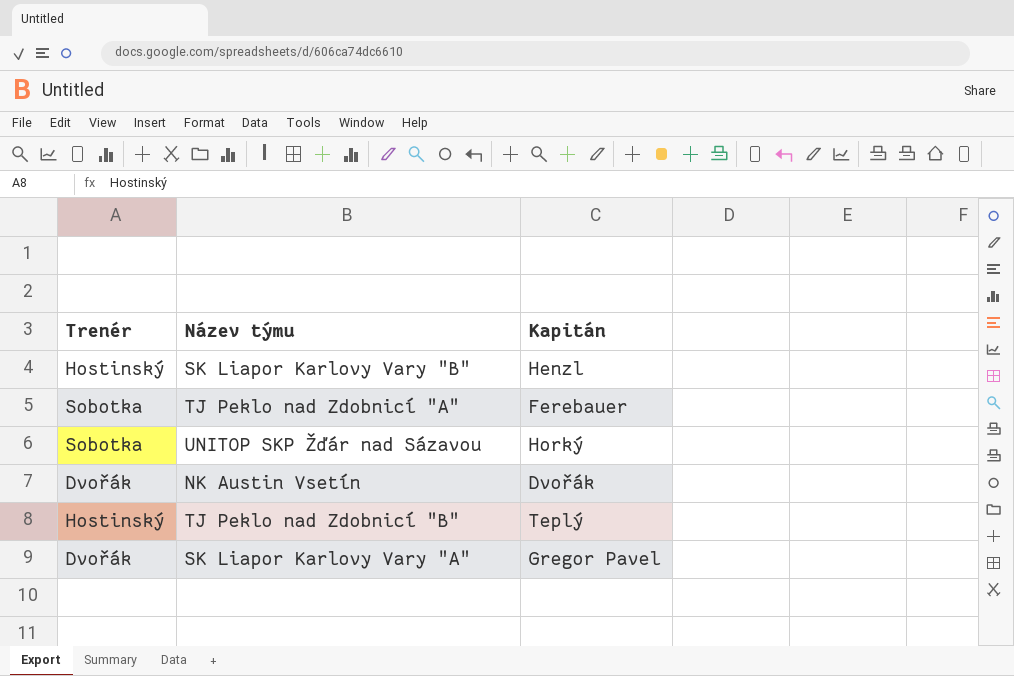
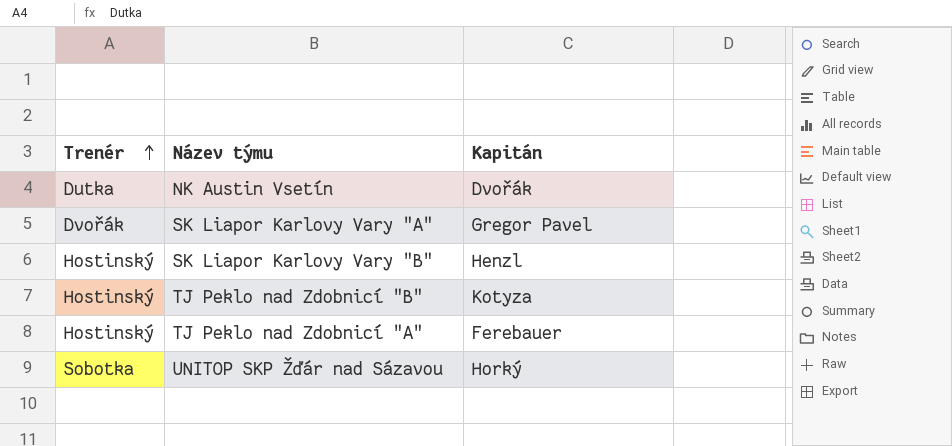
row order: none -> Trenér ascending
NK Austin Vsetín | Trenér: Dvořák -> Dutka
TJ Peklo nad Zdobnicí "B" | Kapitán: Teplý -> Kotyza
TJ Peklo nad Zdobnicí "A" | Trenér: Sobotka -> Hostinský

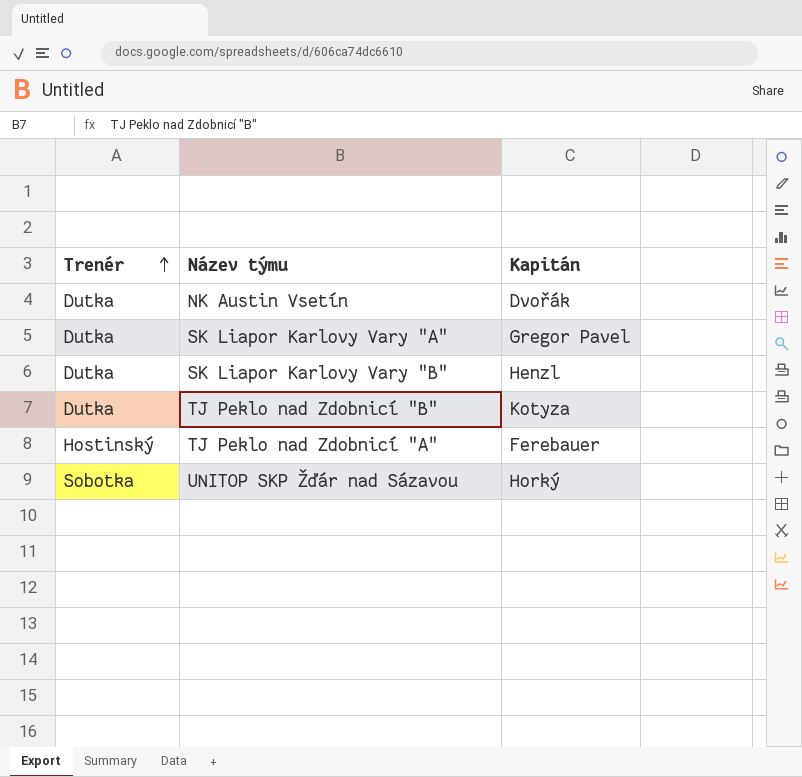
SK Liapor Karlovy Vary "A" | Trenér: Dvořák -> Dutka
SK Liapor Karlovy Vary "B" | Trenér: Hostinský -> Dutka
TJ Peklo nad Zdobnicí "B" | Trenér: Hostinský -> Dutka

